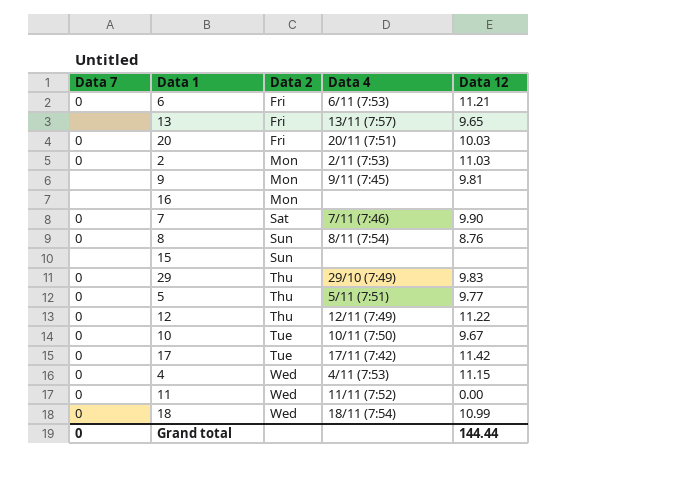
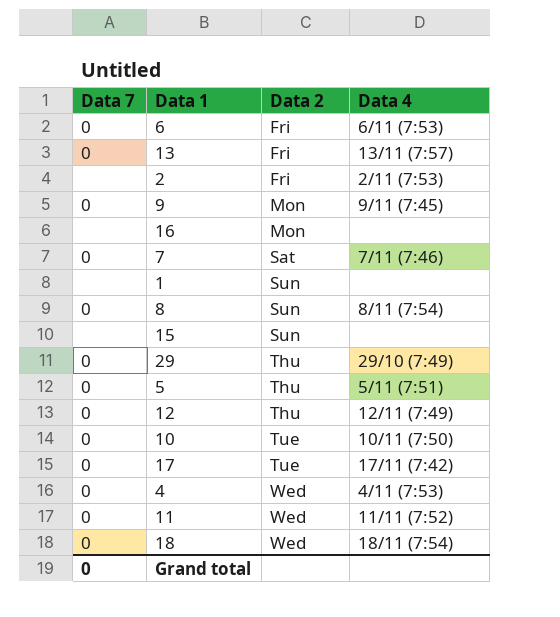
column Data 12 | position: 5 -> none
row 20: 0 | Fri | 20/11 (7:51) | 10.03 -> none
13 | Data 7: none -> 0
2 | Data 7: 0 -> none
2 | Data 2: Mon -> Fri
9 | Data 7: none -> 0
row 1: none -> none | Sun | none

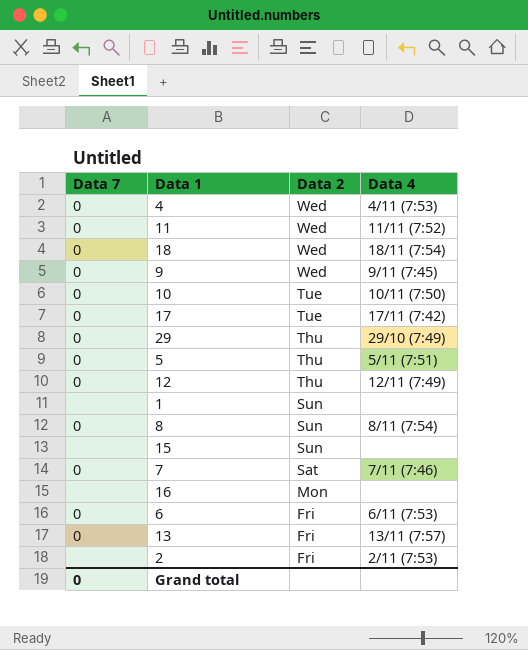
row order: Data 2 ascending -> Data 2 descending
9 | Data 2: Mon -> Wed

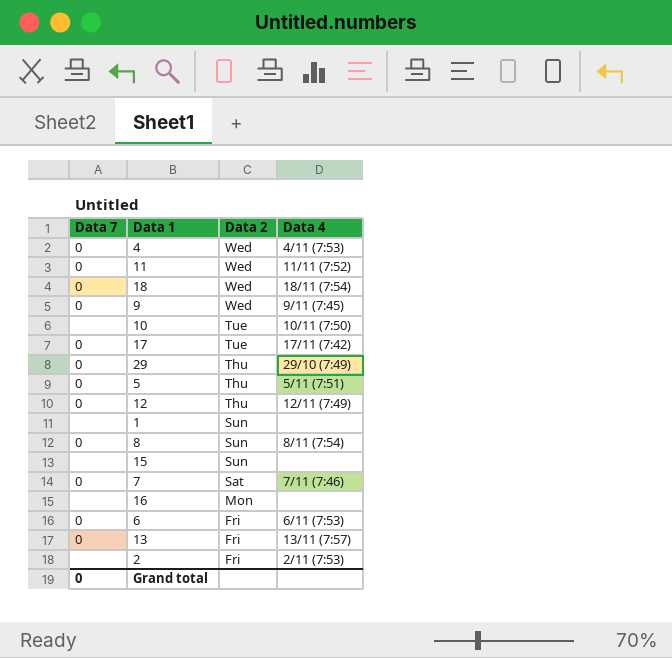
10 | Data 7: 0 -> none

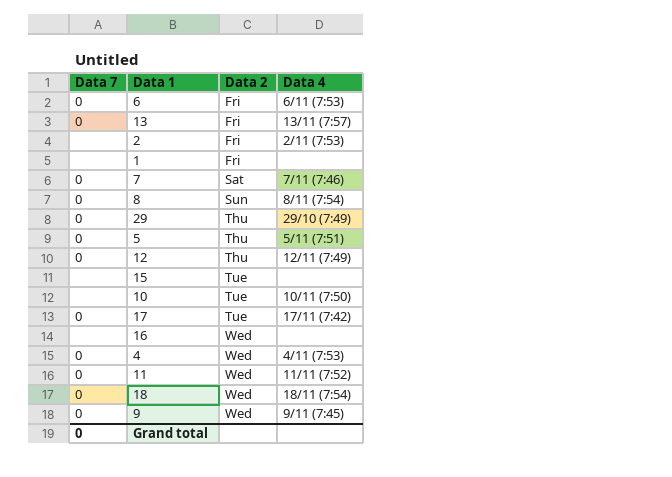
row order: Data 2 descending -> Data 2 ascending
1 | Data 2: Sun -> Fri
15 | Data 2: Sun -> Tue
16 | Data 2: Mon -> Wed

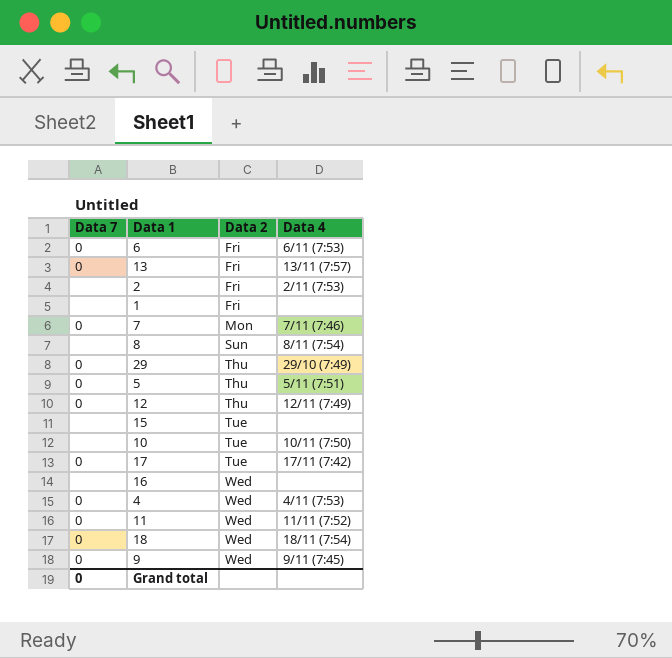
7 | Data 2: Sat -> Mon
8 | Data 7: 0 -> none

